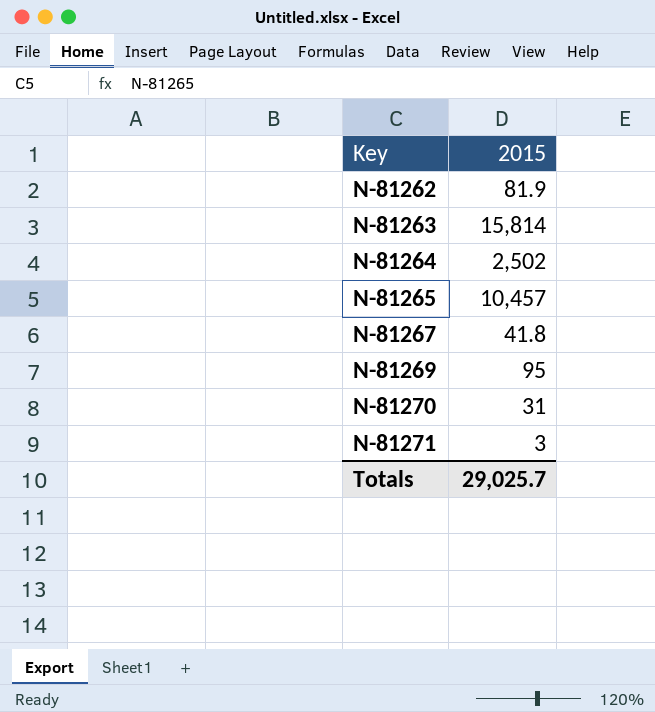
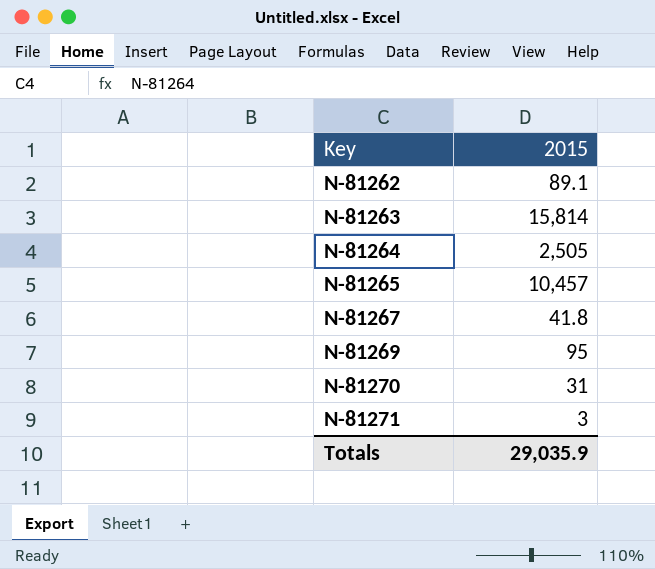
N-81262 | 2015: 81.9 -> 89.1
N-81264 | 2015: 2,502 -> 2,505
Totals | 2015: 29,025.7 -> 29,035.9

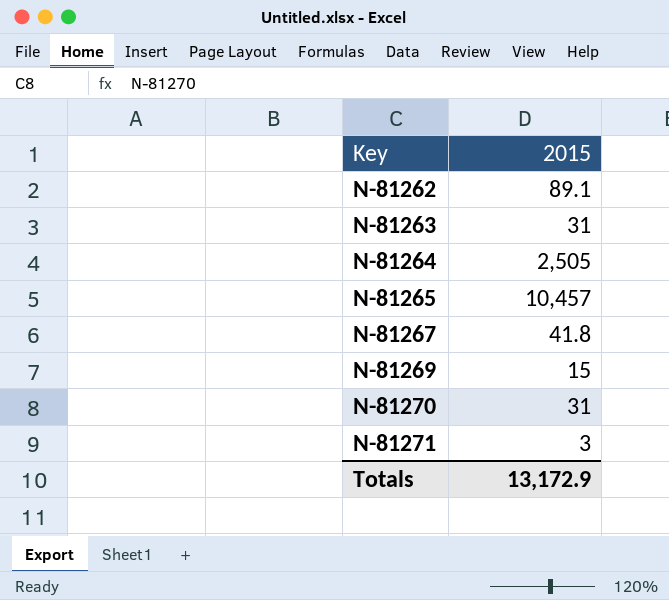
N-81263 | 2015: 15,814 -> 31
N-81269 | 2015: 95 -> 15
Totals | 2015: 29,035.9 -> 13,172.9

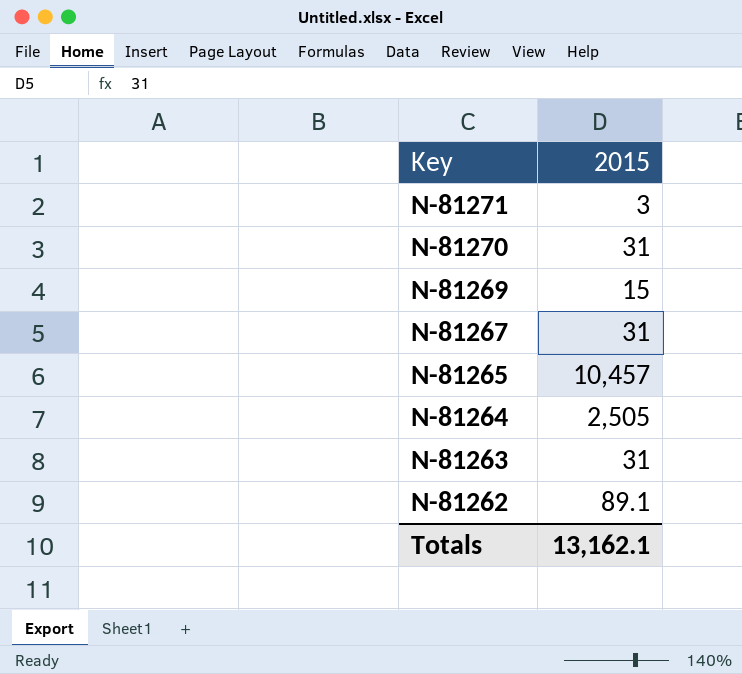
row order: Key ascending -> Key descending
N-81267 | 2015: 41.8 -> 31
Totals | 2015: 13,172.9 -> 13,162.1

